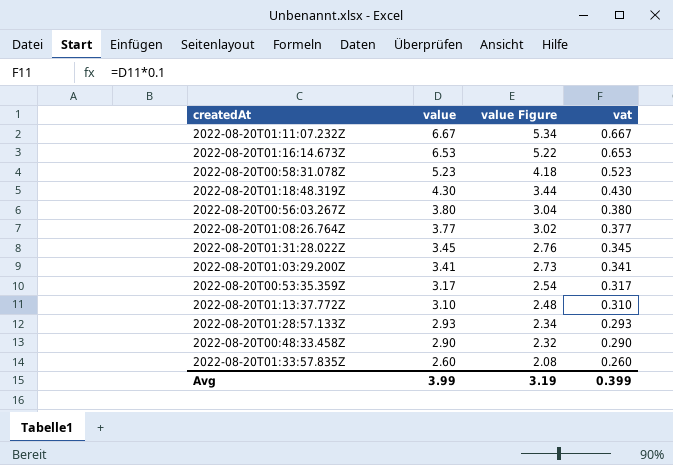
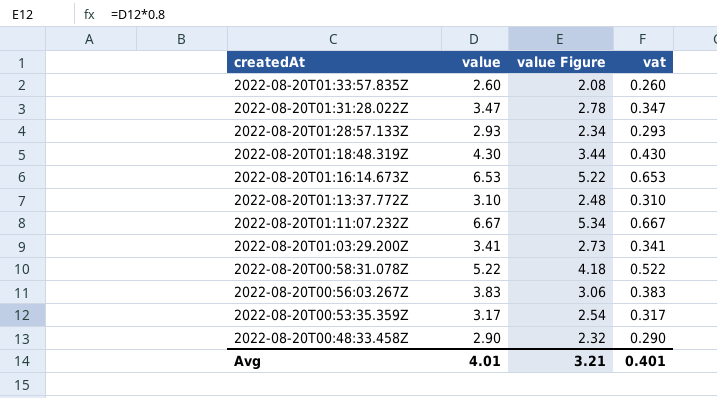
row order: value descending -> createdAt descending
row 2022-08-20T01:08:26.764Z: 3.77 | 3.02 | 0.377 -> none
2022-08-20T01:31:28.022Z | value: 3.45 -> 3.47
2022-08-20T01:31:28.022Z | value Figure: 2.76 -> 2.78
2022-08-20T01:31:28.022Z | vat: 0.345 -> 0.347
2022-08-20T00:58:31.078Z | value: 5.23 -> 5.22
2022-08-20T00:58:31.078Z | vat: 0.523 -> 0.522
2022-08-20T00:56:03.267Z | value: 3.80 -> 3.83
2022-08-20T00:56:03.267Z | value Figure: 3.04 -> 3.06
2022-08-20T00:56:03.267Z | vat: 0.380 -> 0.383
Avg | value: 3.99 -> 4.01
Avg | value Figure: 3.19 -> 3.21
Avg | vat: 0.399 -> 0.401

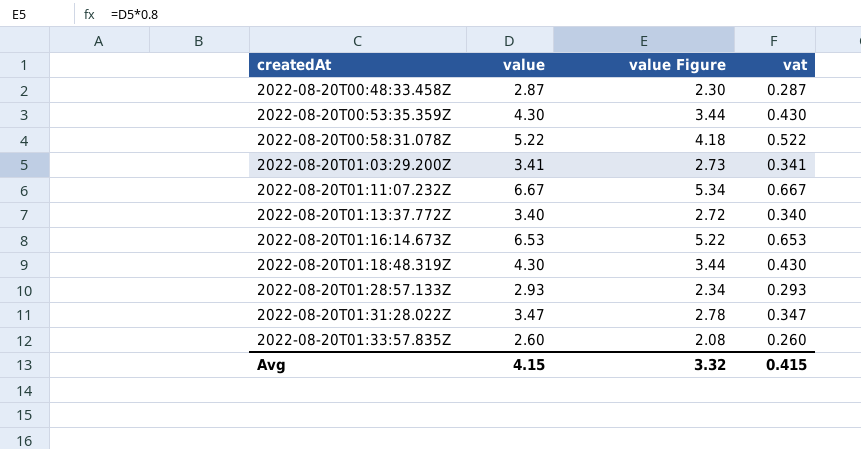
row order: createdAt descending -> createdAt ascending
row 2022-08-20T00:56:03.267Z: 3.83 | 3.06 | 0.383 -> none
2022-08-20T00:48:33.458Z | value: 2.90 -> 2.87
2022-08-20T00:48:33.458Z | value Figure: 2.32 -> 2.30
2022-08-20T00:48:33.458Z | vat: 0.290 -> 0.287
2022-08-20T00:53:35.359Z | value: 3.17 -> 4.30
2022-08-20T00:53:35.359Z | value Figure: 2.54 -> 3.44
2022-08-20T00:53:35.359Z | vat: 0.317 -> 0.430
2022-08-20T01:13:37.772Z | value: 3.10 -> 3.40
2022-08-20T01:13:37.772Z | value Figure: 2.48 -> 2.72
2022-08-20T01:13:37.772Z | vat: 0.310 -> 0.340
Avg | value: 4.01 -> 4.15
Avg | value Figure: 3.21 -> 3.32
Avg | vat: 0.401 -> 0.415

